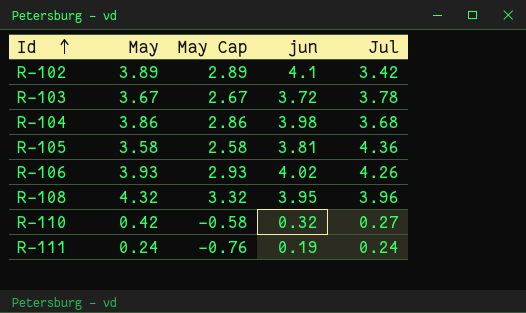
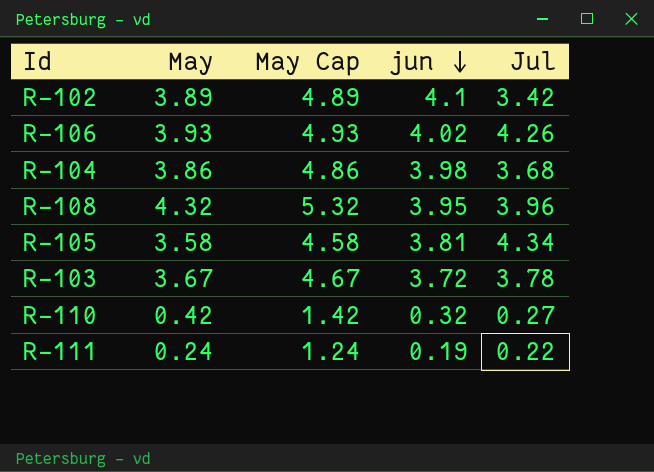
row order: Id ascending -> jun descending
column May Cap | formula: [May] - 1 -> [May] + 1
R-105 | Jul: 4.36 -> 4.34
R-111 | Jul: 0.24 -> 0.22

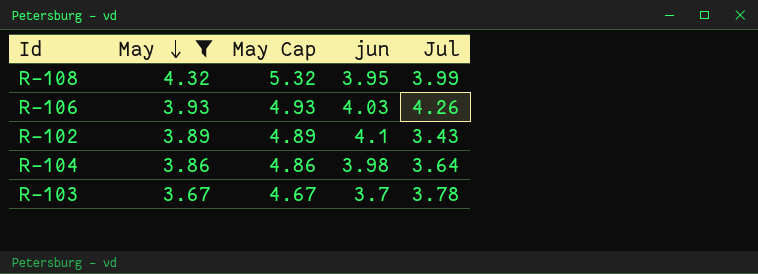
filter: none -> May >= 3.67
row order: jun descending -> May descending
R-108 | Jul: 3.96 -> 3.99
R-106 | jun: 4.02 -> 4.03
R-102 | Jul: 3.42 -> 3.43
R-104 | Jul: 3.68 -> 3.64
R-103 | jun: 3.72 -> 3.7

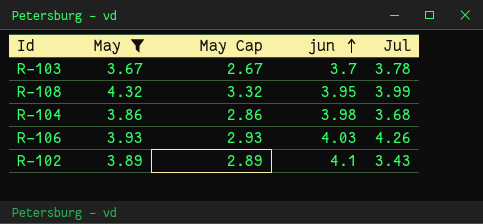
row order: May descending -> jun ascending
column May Cap | formula: [May] + 1 -> [May] - 1
R-104 | Jul: 3.64 -> 3.68

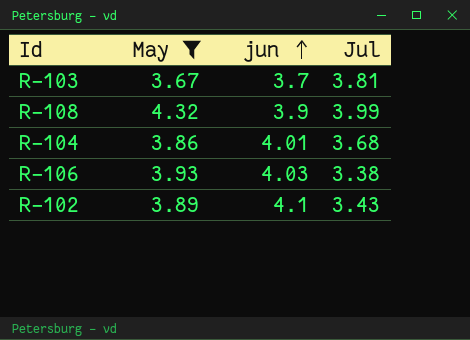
column May Cap | formula: [May] - 1 -> none
R-103 | Jul: 3.78 -> 3.81
R-108 | jun: 3.95 -> 3.9
R-104 | jun: 3.98 -> 4.01
R-106 | Jul: 4.26 -> 3.38

